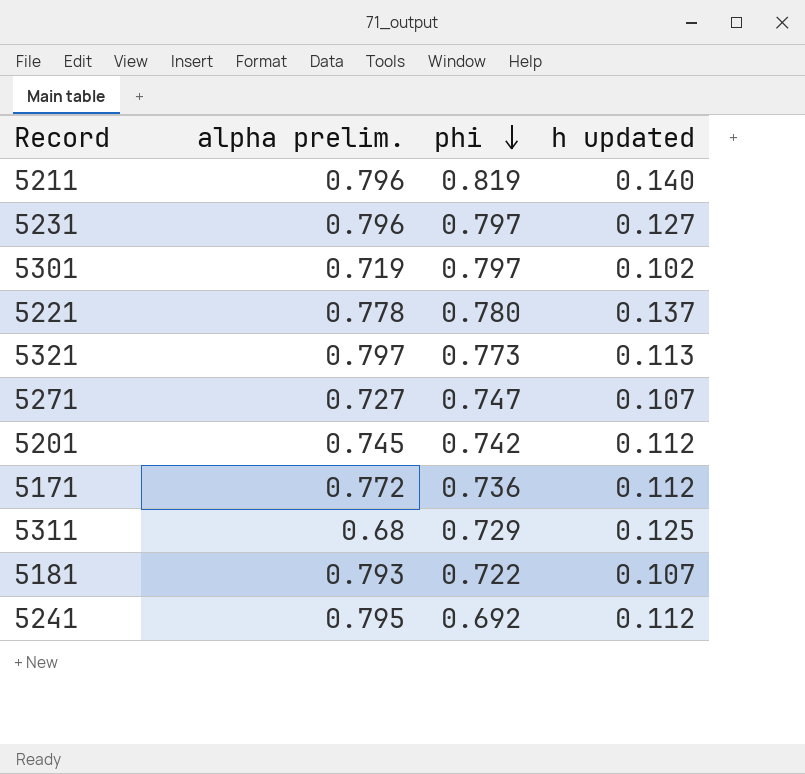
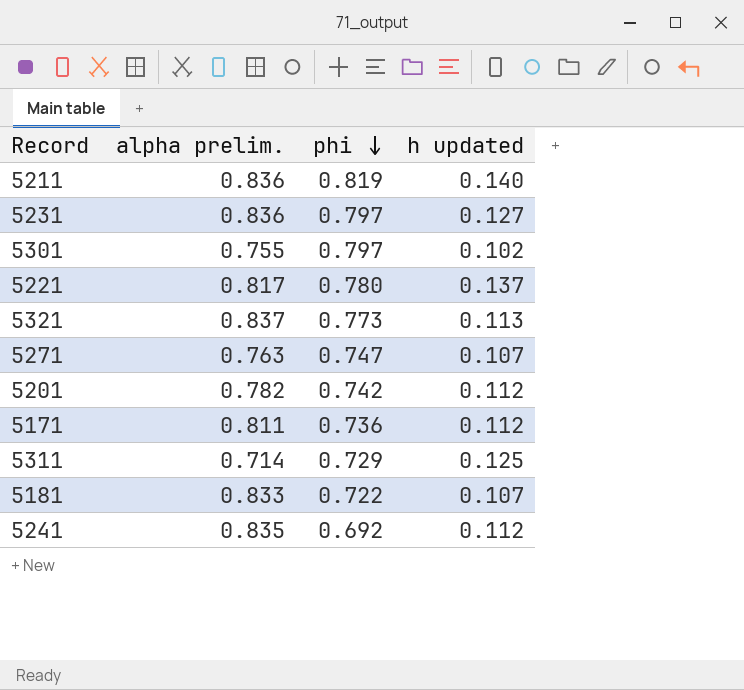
5211 | alpha prelim.: 0.796 -> 0.836
5231 | alpha prelim.: 0.796 -> 0.836
5301 | alpha prelim.: 0.719 -> 0.755
5221 | alpha prelim.: 0.778 -> 0.817
5321 | alpha prelim.: 0.797 -> 0.837
5271 | alpha prelim.: 0.727 -> 0.763
5201 | alpha prelim.: 0.745 -> 0.782
5171 | alpha prelim.: 0.772 -> 0.811
5311 | alpha prelim.: 0.68 -> 0.714
5181 | alpha prelim.: 0.793 -> 0.833
5241 | alpha prelim.: 0.795 -> 0.835

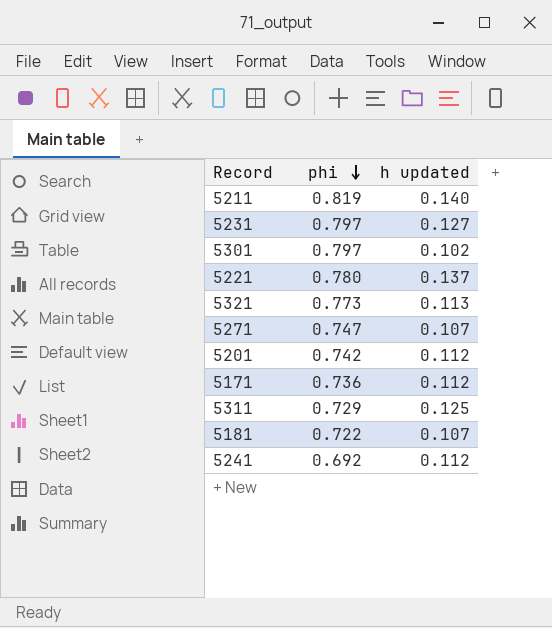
column alpha prelim. | position: 2 -> none

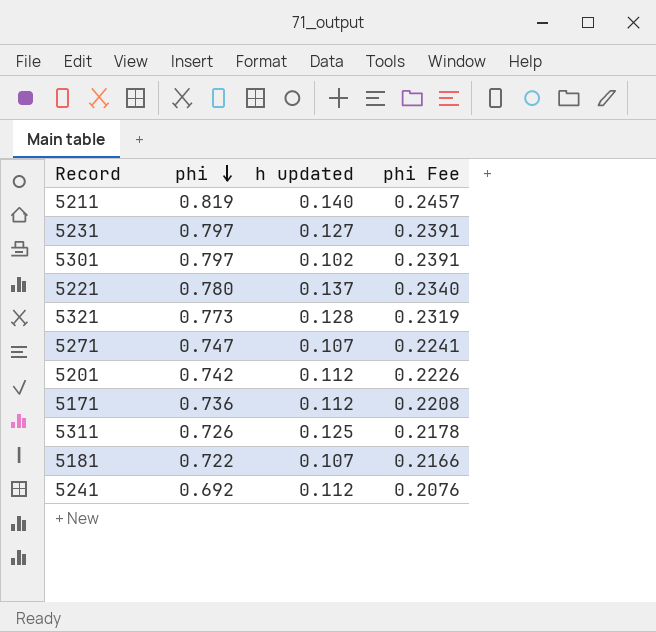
column phi Fee | formula: none -> [phi] * 0.3
5321 | h updated: 0.113 -> 0.128
5311 | phi: 0.729 -> 0.726

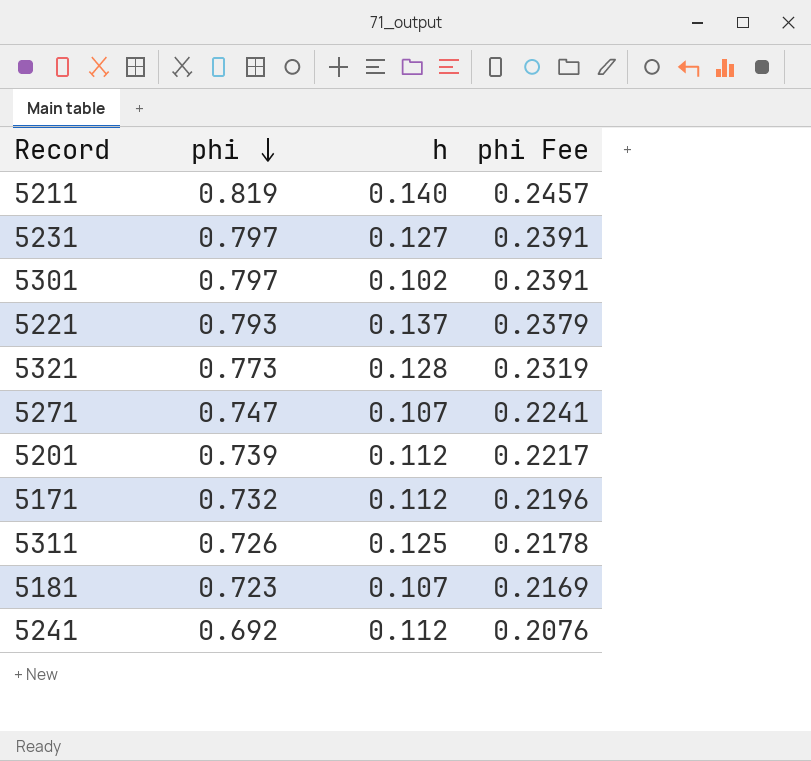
column name: h updated -> h
5221 | phi: 0.780 -> 0.793
5221 | phi Fee: 0.2340 -> 0.2379
5201 | phi: 0.742 -> 0.739
5201 | phi Fee: 0.2226 -> 0.2217
5171 | phi: 0.736 -> 0.732
5171 | phi Fee: 0.2208 -> 0.2196
5181 | phi: 0.722 -> 0.723
5181 | phi Fee: 0.2166 -> 0.2169

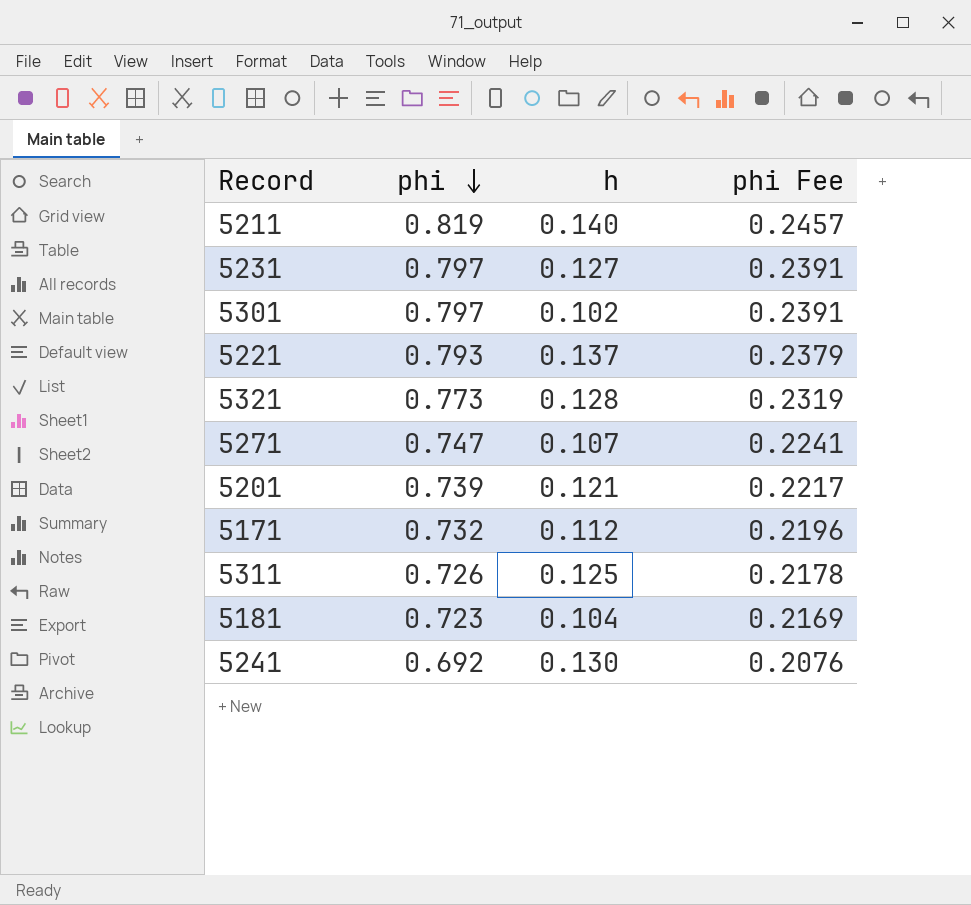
5201 | h: 0.112 -> 0.121
5181 | h: 0.107 -> 0.104
5241 | h: 0.112 -> 0.130

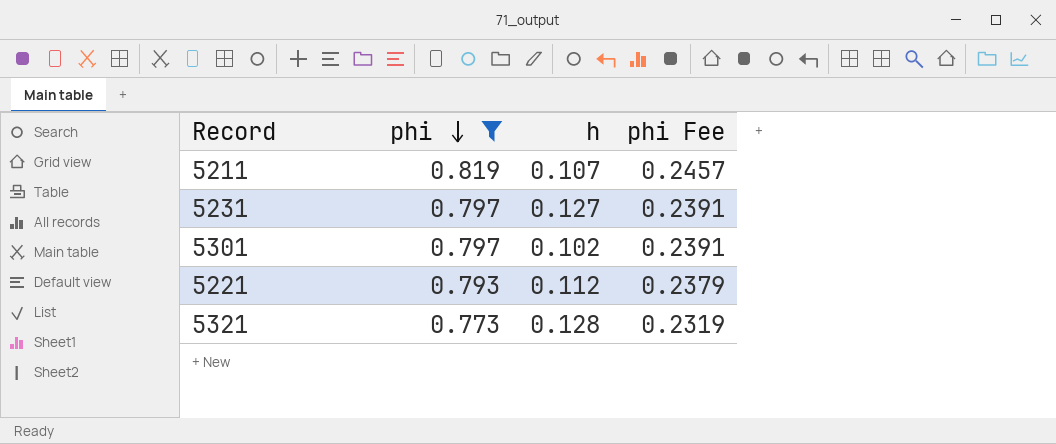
filter: none -> phi >= 0.773
5211 | h: 0.140 -> 0.107
5221 | h: 0.137 -> 0.112

